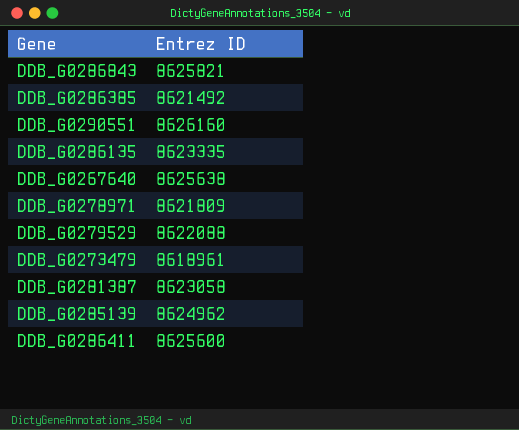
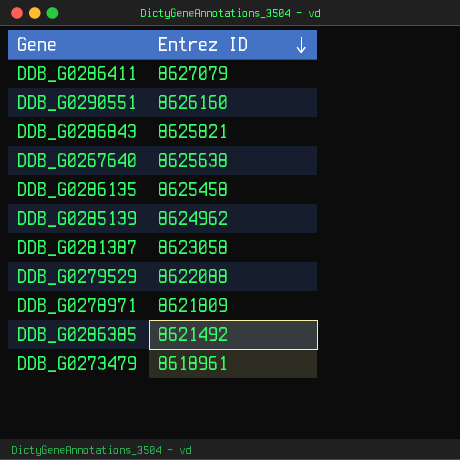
row order: none -> Entrez ID descending
DDB_G0286411 | Entrez ID: 8625600 -> 8627079
DDB_G0286135 | Entrez ID: 8623335 -> 8625458

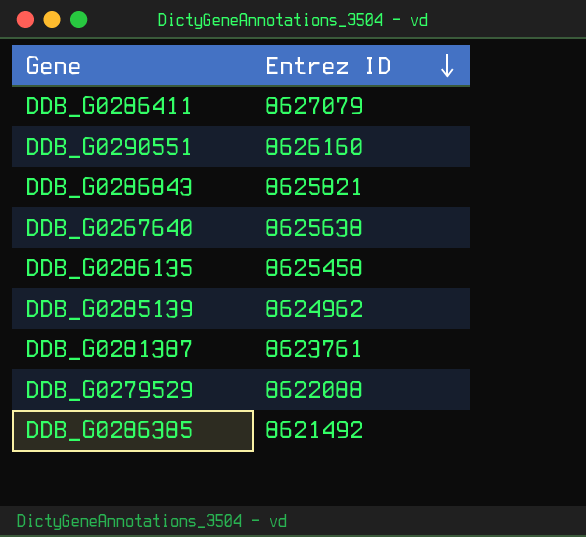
row DDB_G0278971: 8621809 -> none
row DDB_G0273479: 8618961 -> none
DDB_G0281387 | Entrez ID: 8623058 -> 8623761

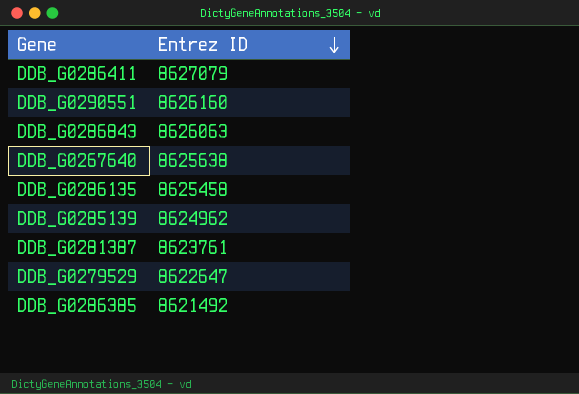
DDB_G0286843 | Entrez ID: 8625821 -> 8626063
DDB_G0279529 | Entrez ID: 8622088 -> 8622647

